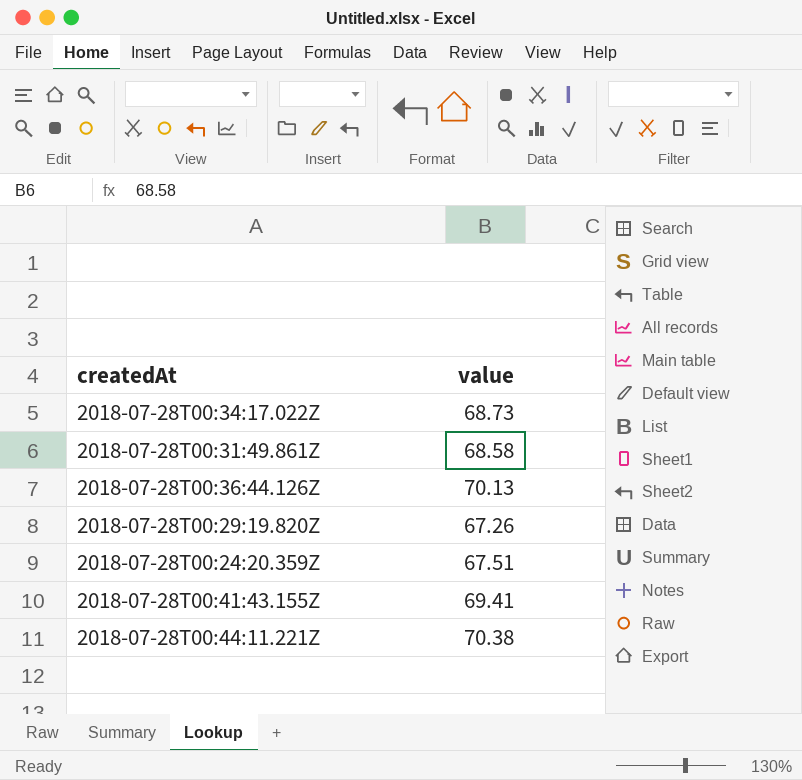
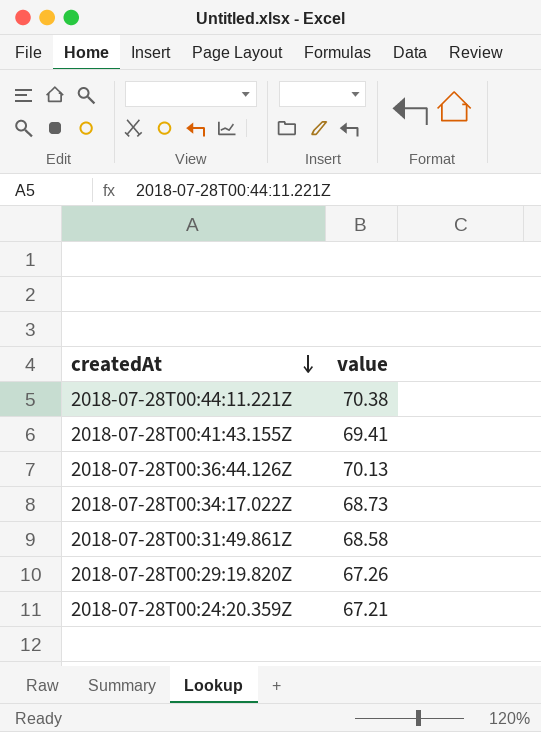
row order: none -> createdAt descending
2018-07-28T00:24:20.359Z | value: 67.51 -> 67.21

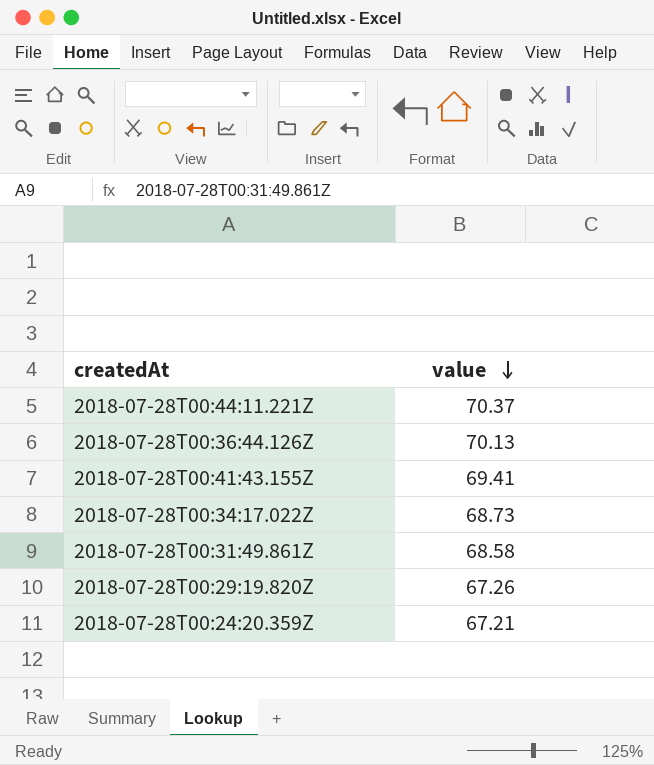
row order: createdAt descending -> value descending
2018-07-28T00:44:11.221Z | value: 70.38 -> 70.37

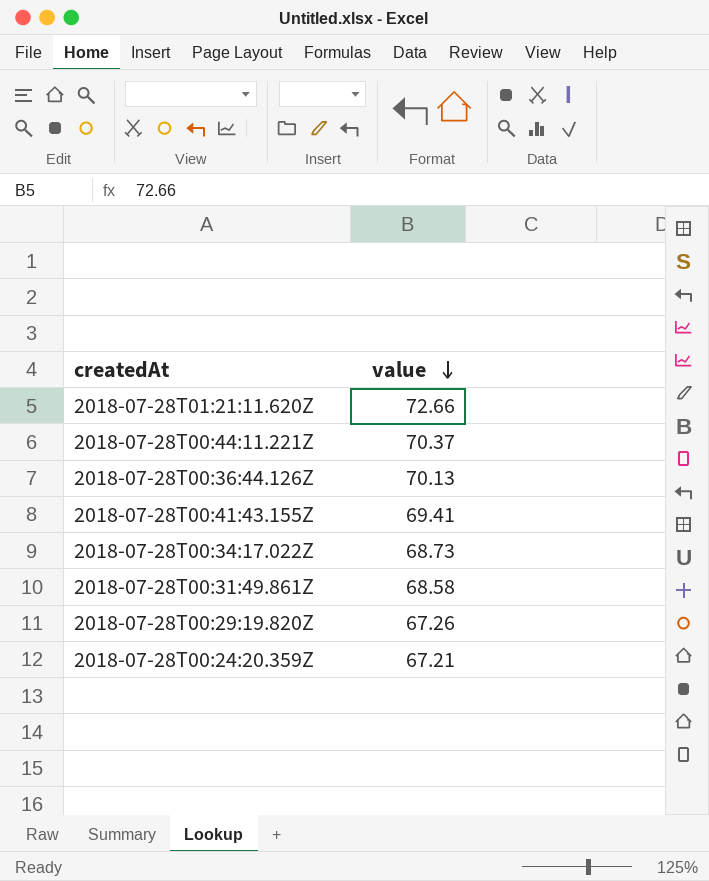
row 2018-07-28T01:21:11.620Z: none -> 72.66

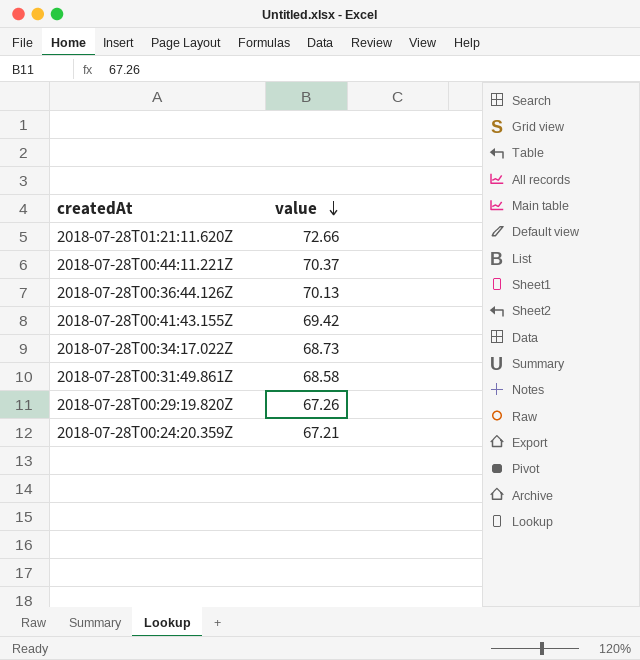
2018-07-28T00:41:43.155Z | value: 69.41 -> 69.42

